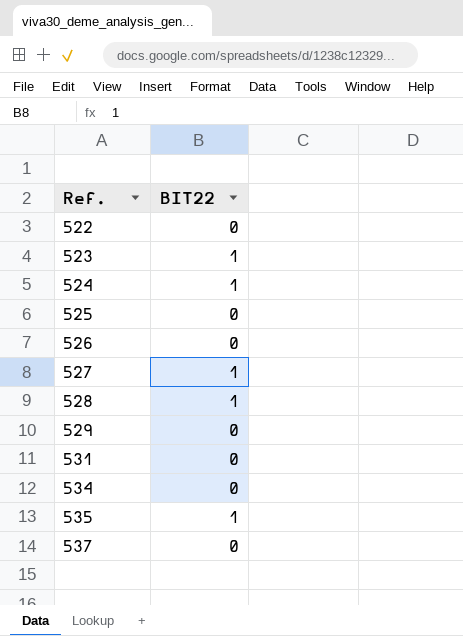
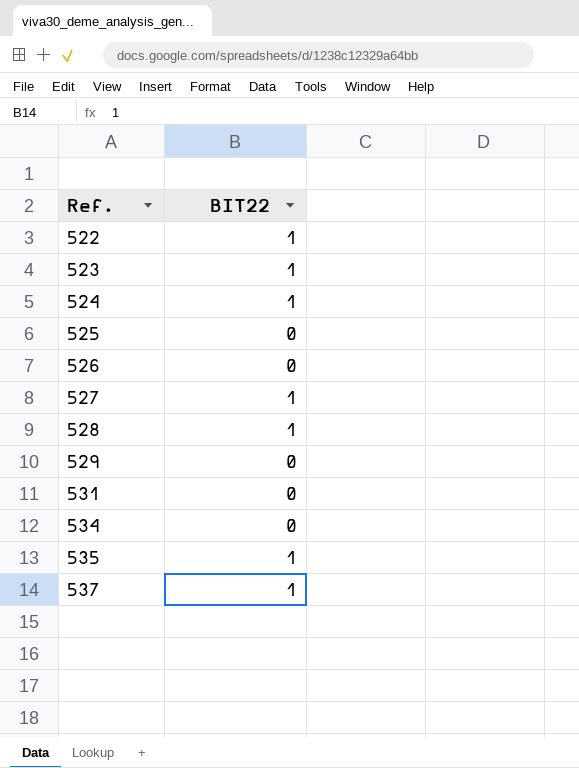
522 | BIT22: 0 -> 1
537 | BIT22: 0 -> 1

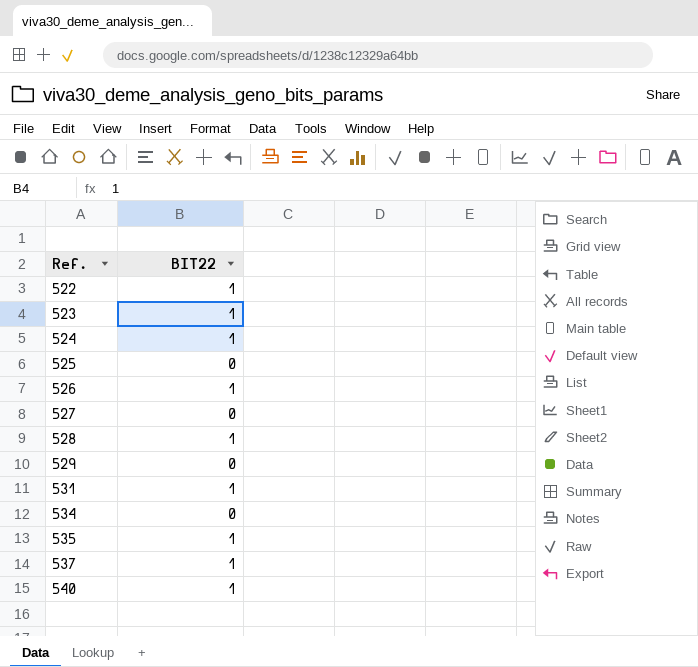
526 | BIT22: 0 -> 1
527 | BIT22: 1 -> 0
531 | BIT22: 0 -> 1
row 540: none -> 1

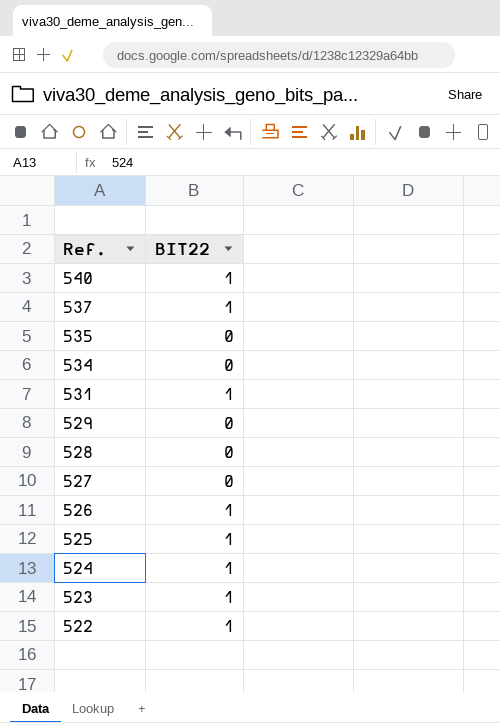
row order: Ref. ascending -> Ref. descending
535 | BIT22: 1 -> 0
528 | BIT22: 1 -> 0
525 | BIT22: 0 -> 1

